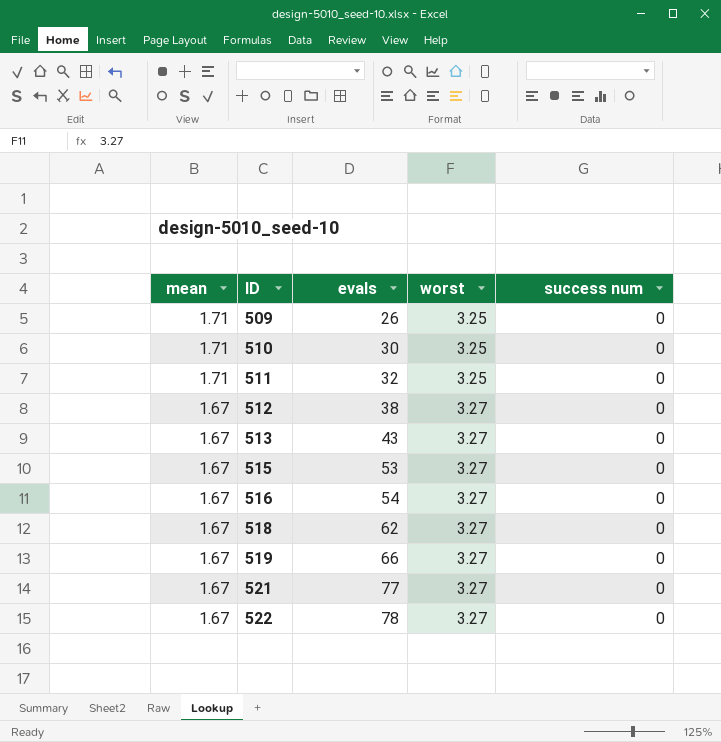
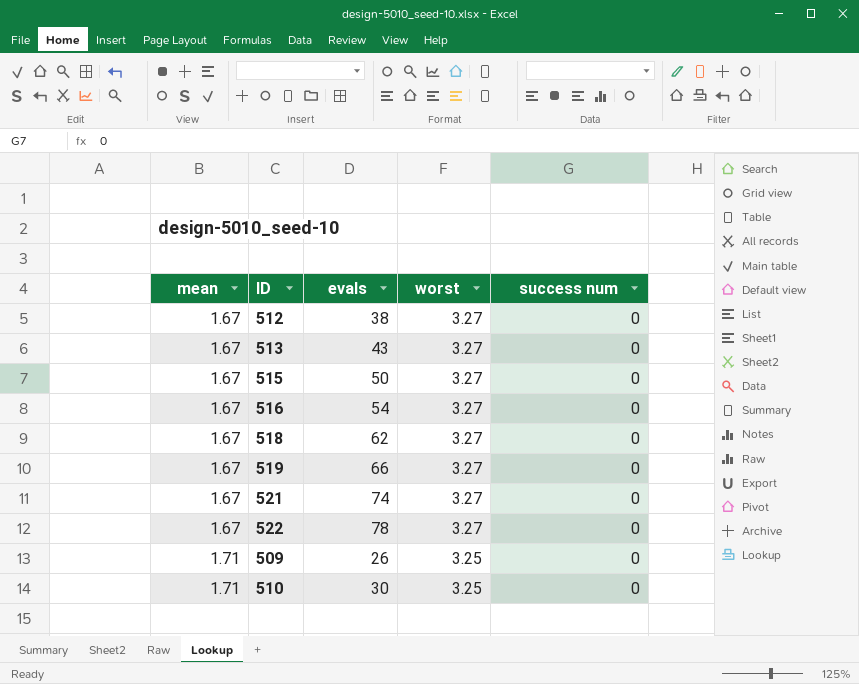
row order: mean descending -> mean ascending
row 511: 1.71 | 32 | 3.25 | 0 -> none
515 | evals: 53 -> 50
521 | evals: 77 -> 74

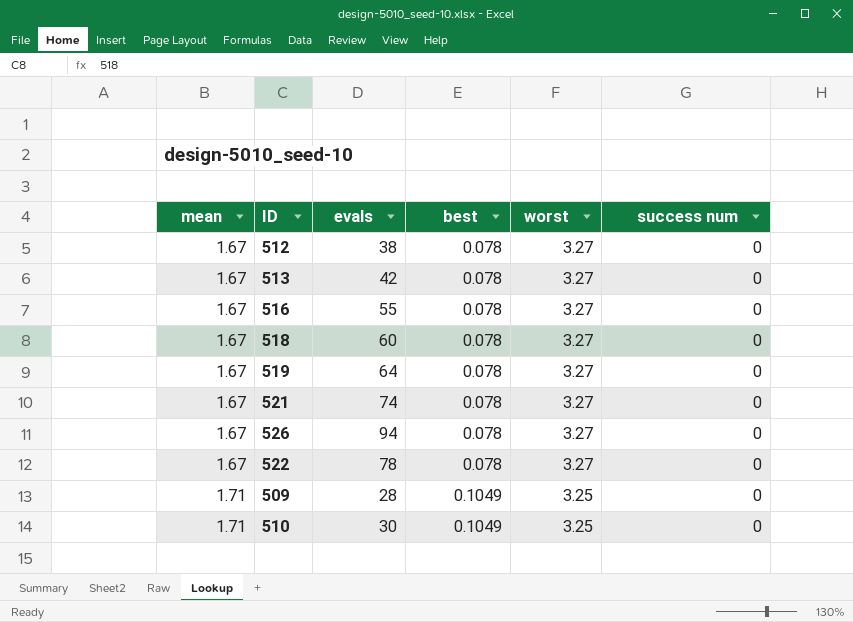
column best | position: none -> 4
row 515: 1.67 | 50 | 3.27 | 0 -> none
513 | evals: 43 -> 42
516 | evals: 54 -> 55
518 | evals: 62 -> 60
519 | evals: 66 -> 64
row 526: none -> 1.67 | 94 | 0.078 | 3.27 | 0
509 | evals: 26 -> 28

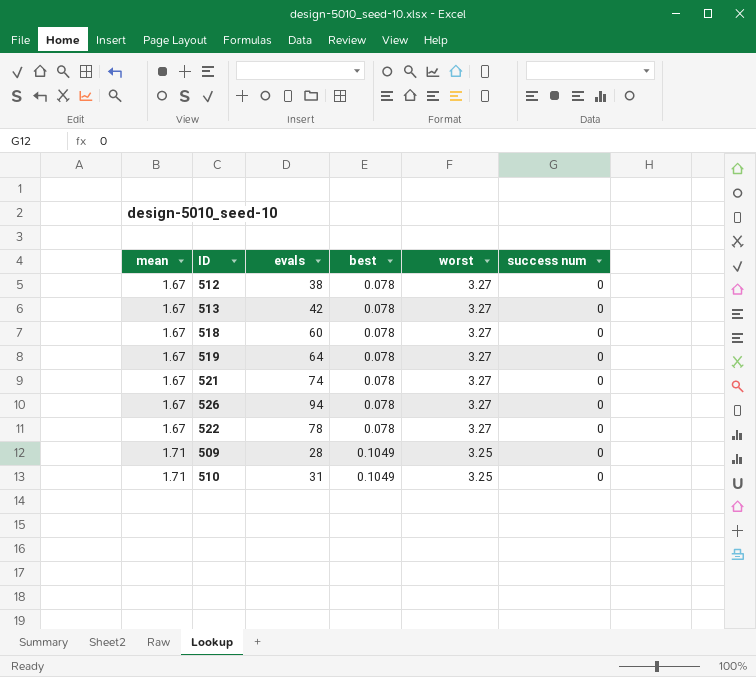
row 516: 1.67 | 55 | 0.078 | 3.27 | 0 -> none
510 | evals: 30 -> 31

